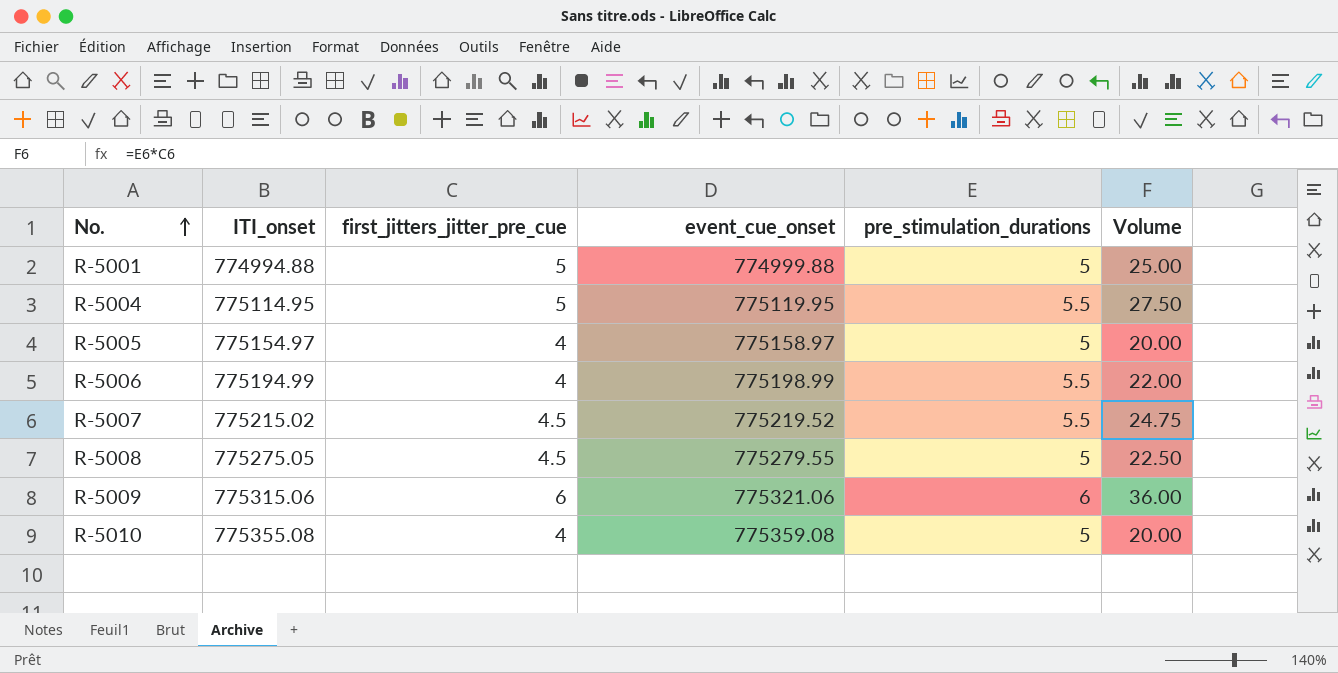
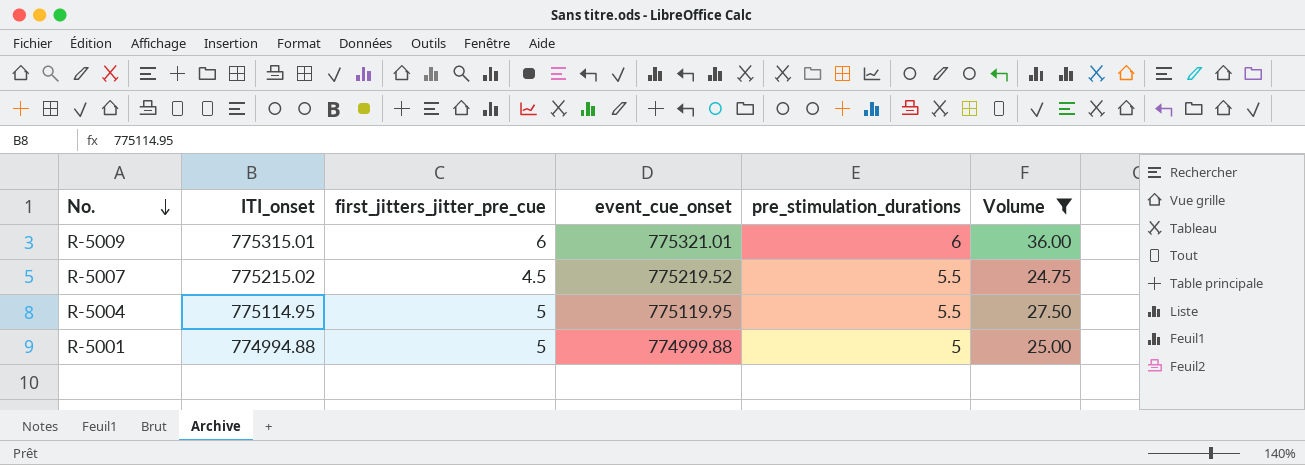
filter: none -> Volume >= 24.75
row order: No. ascending -> No. descending
R-5009 | ITI_onset: 775315.06 -> 775315.01
R-5009 | event_cue_onset: 775321.06 -> 775321.01

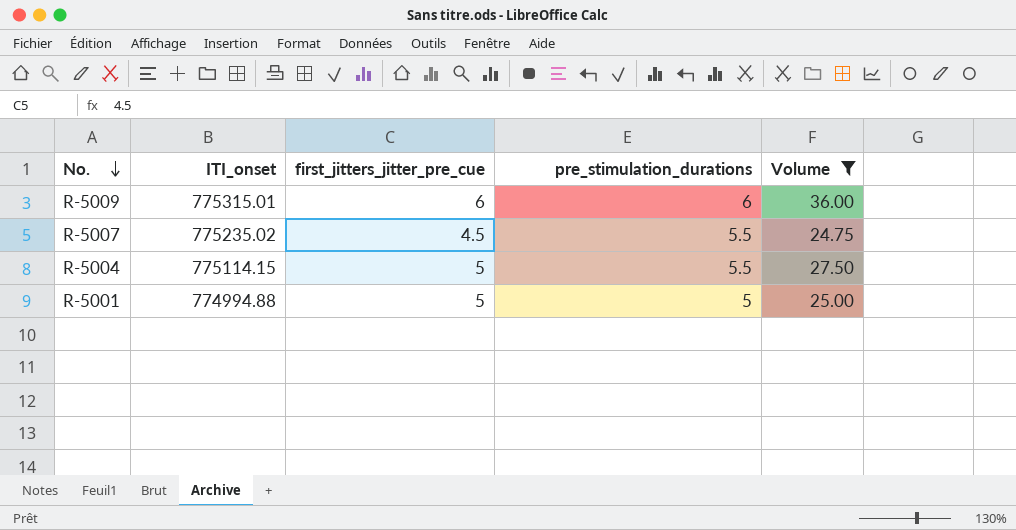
column event_cue_onset | formula: [ITI_onset] + [first_jitters_jitter_pre_cue] -> none
R-5007 | ITI_onset: 775215.02 -> 775235.02
R-5004 | ITI_onset: 775114.95 -> 775114.15

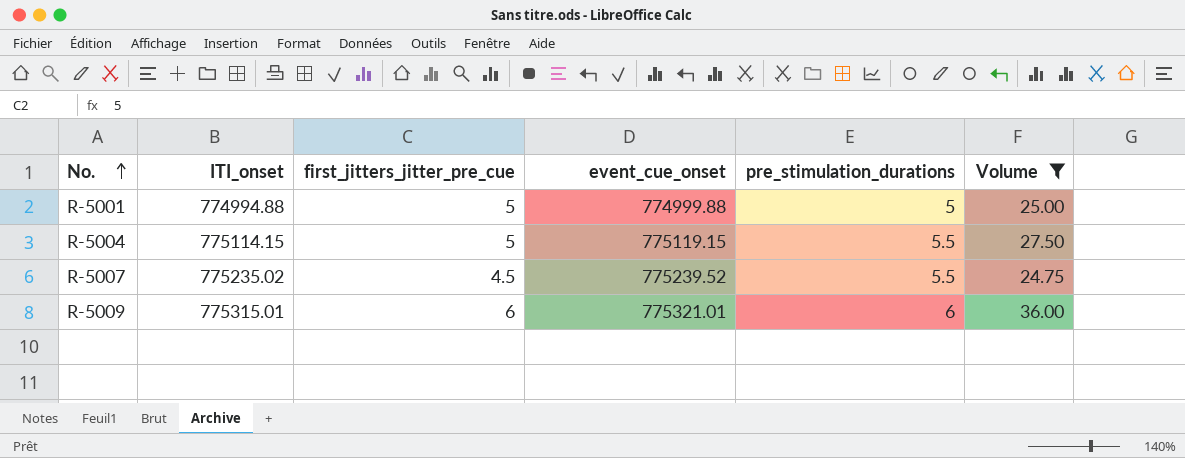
row order: No. descending -> No. ascending
column event_cue_onset | formula: none -> [ITI_onset] + [first_jitters_jitter_pre_cue]

